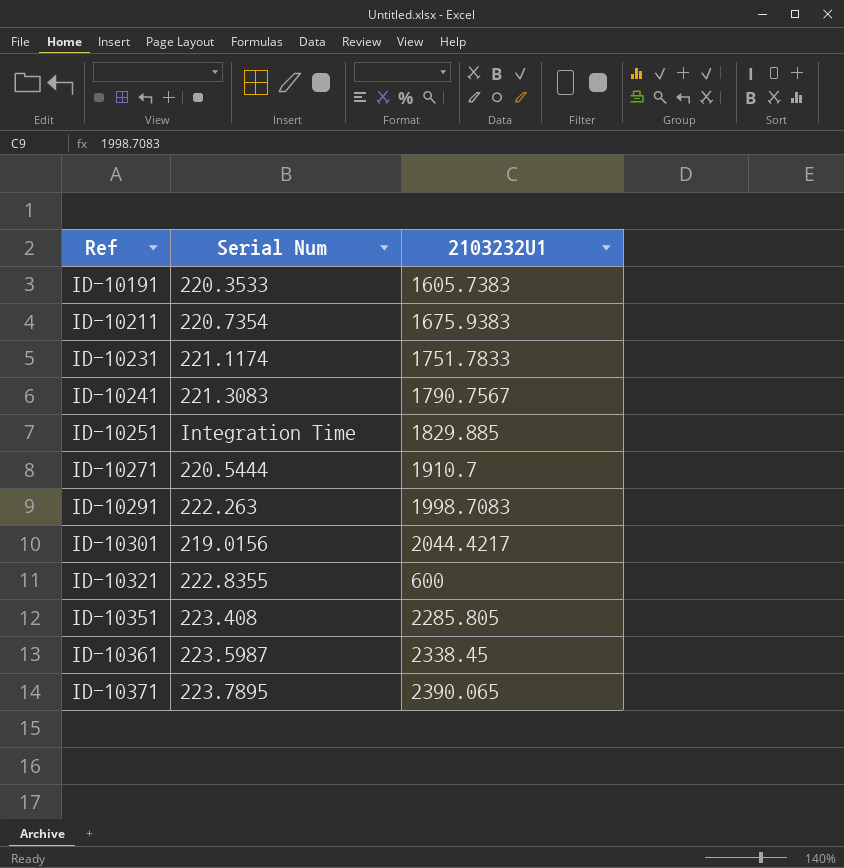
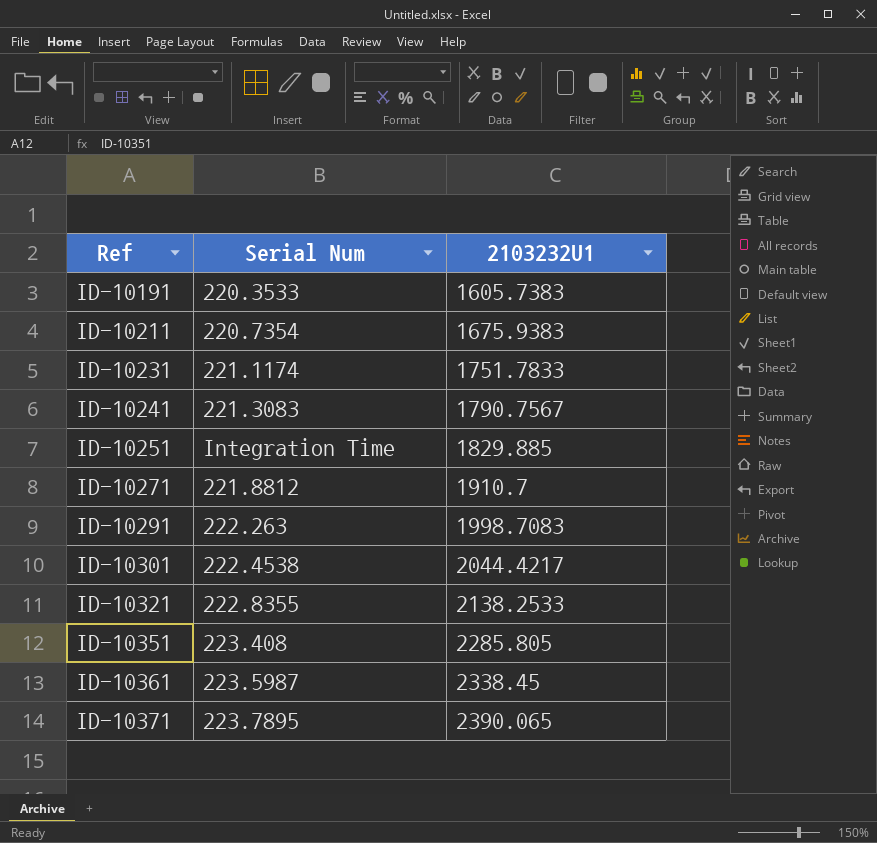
ID-10271 | Serial Num: 220.5444 -> 221.8812
ID-10301 | Serial Num: 219.0156 -> 222.4538
ID-10321 | 2103232U1: 600 -> 2138.2533

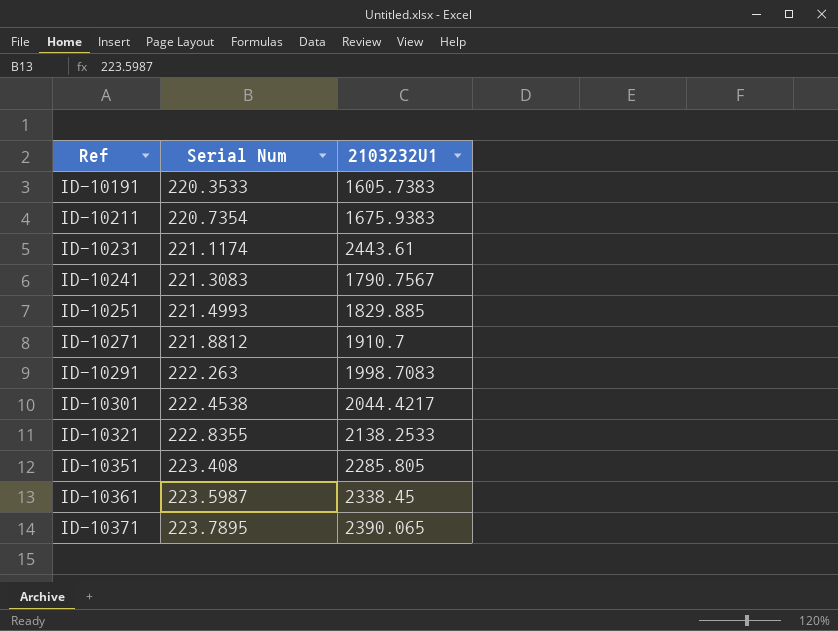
ID-10231 | 2103232U1: 1751.7833 -> 2443.61
ID-10251 | Serial Num: Integration Time -> 221.4993

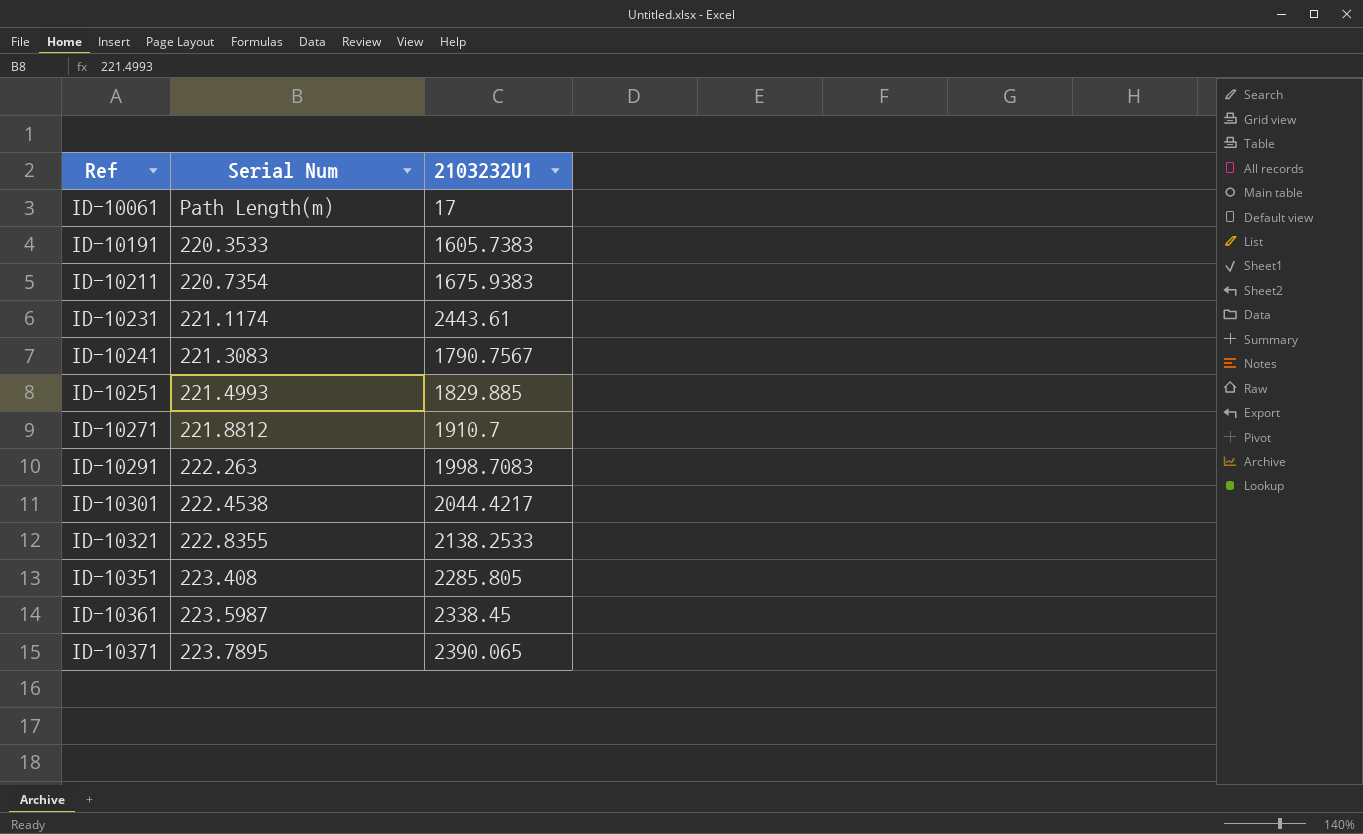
row ID-10061: none -> Path Length(m) | 17

